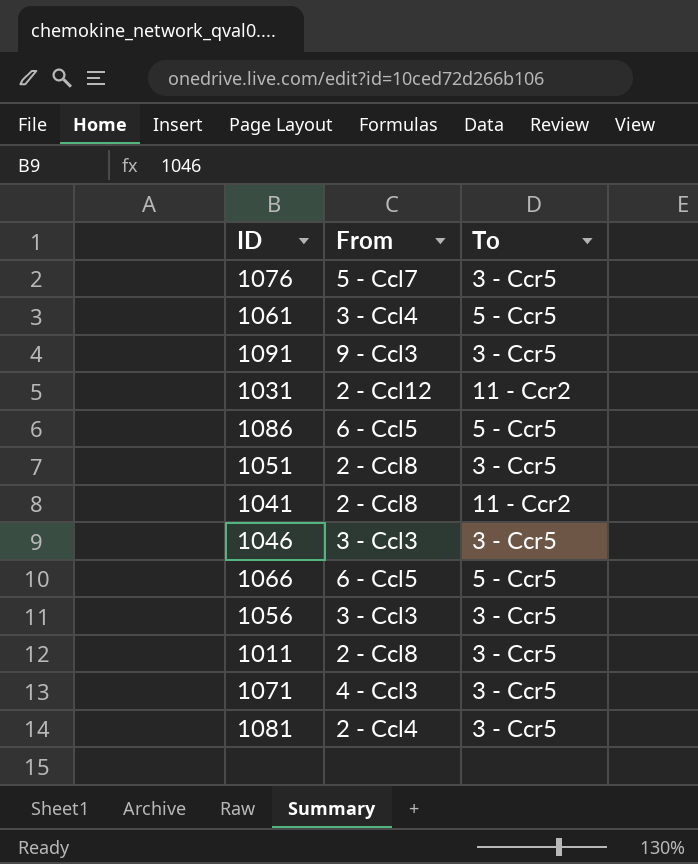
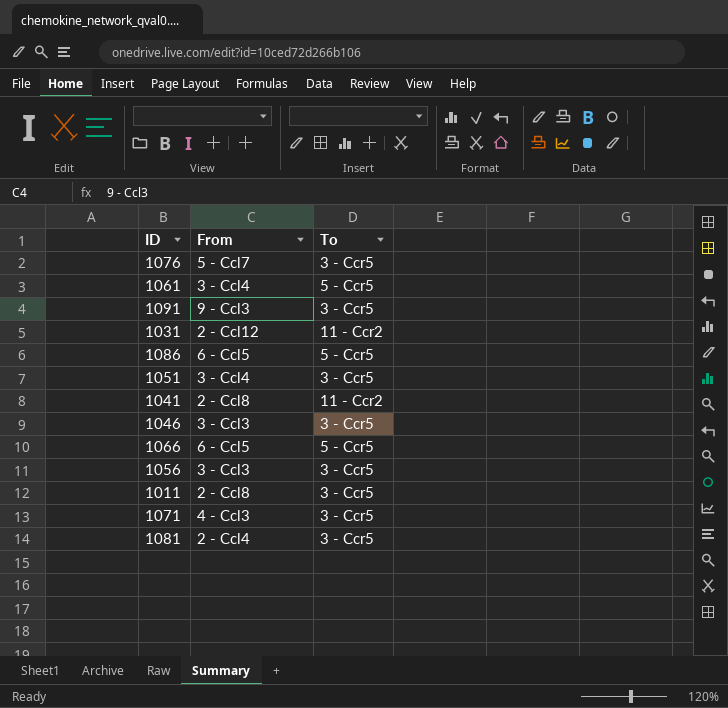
1051 | From: 2 - Ccl8 -> 3 - Ccl4

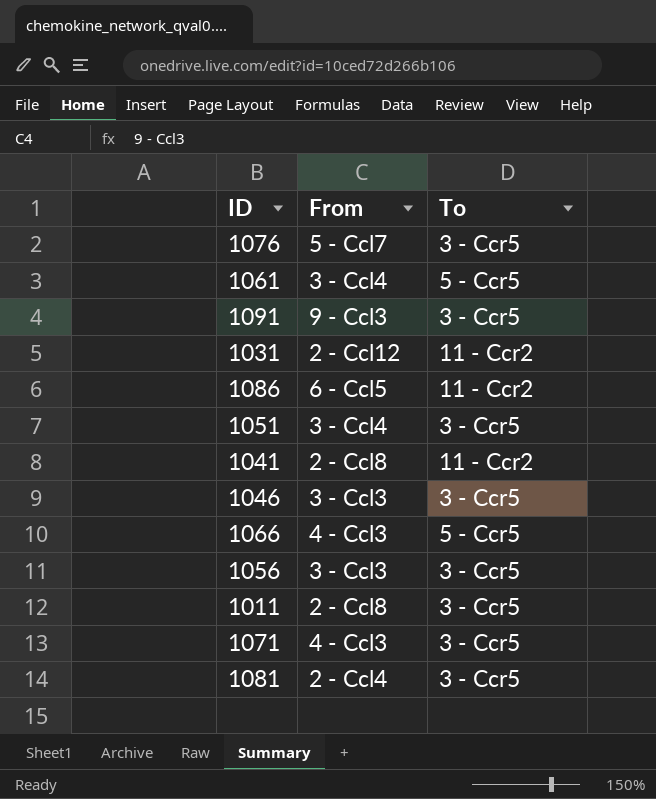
1086 | To: 5 - Ccr5 -> 11 - Ccr2
1066 | From: 6 - Ccl5 -> 4 - Ccl3

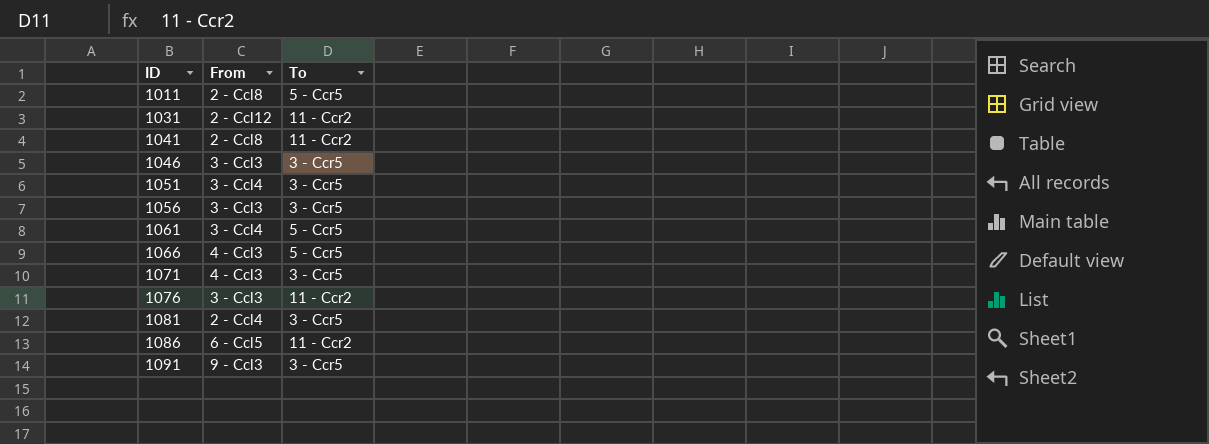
row order: none -> ID ascending
1011 | To: 3 - Ccr5 -> 5 - Ccr5
1076 | From: 5 - Ccl7 -> 3 - Ccl3
1076 | To: 3 - Ccr5 -> 11 - Ccr2

